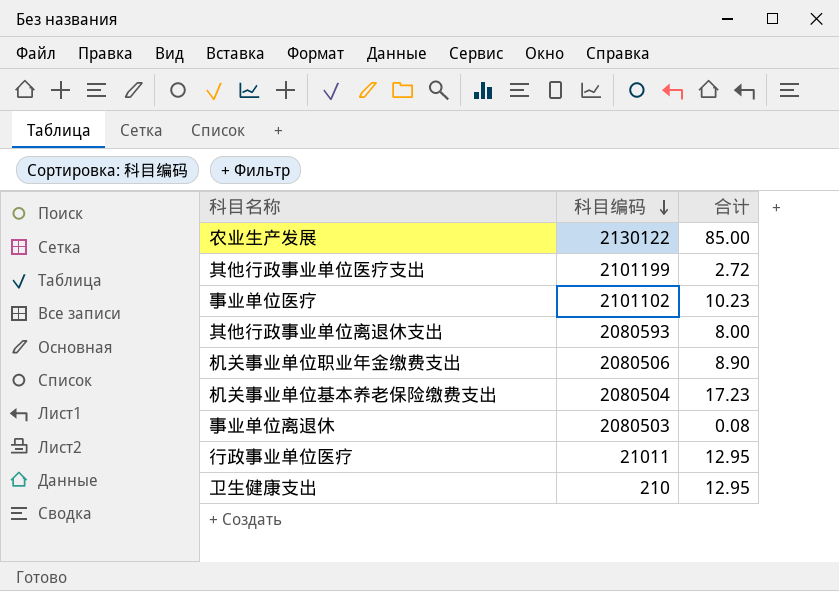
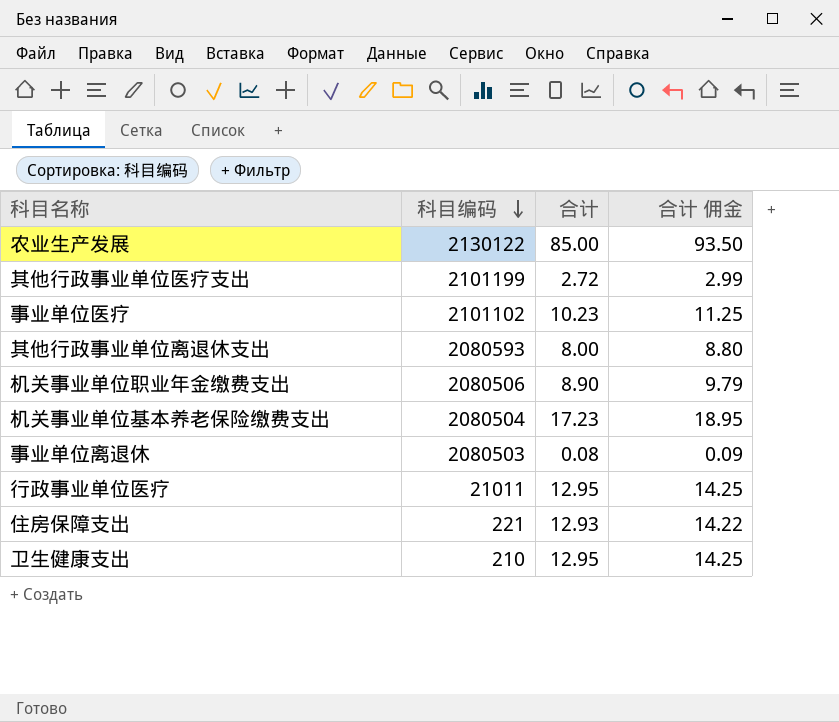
column 合计 佣金 | formula: none -> [合计] * 1.1
row 住房保障支出: none -> 221 | 12.93 | 14.22

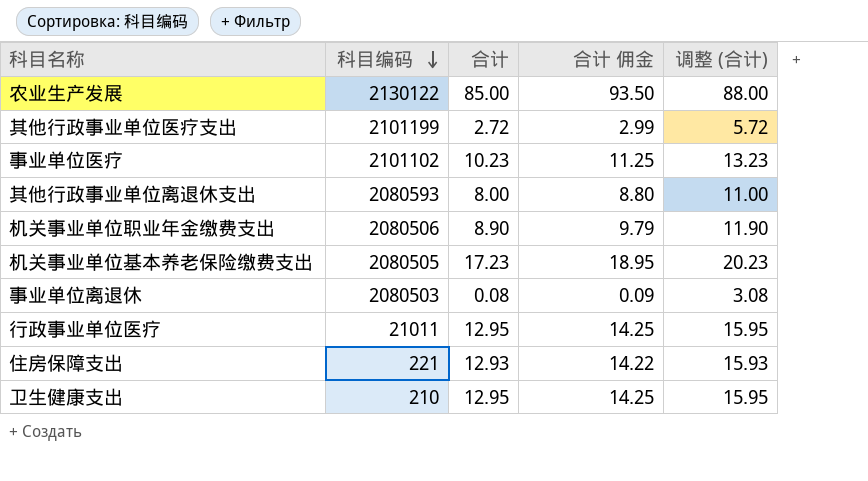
column 调整 (合计) | formula: none -> [合计] + 3
机关事业单位基本养老保险缴费支出 | 科目编码: 2080504 -> 2080505

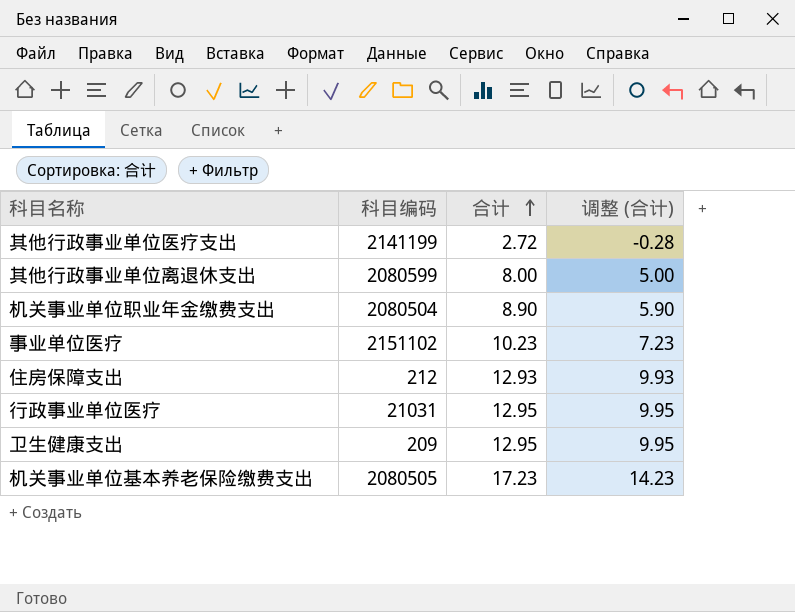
row order: 科目编码 descending -> 合计 ascending
column 合计 佣金 | formula: [合计] * 1.1 -> none
column 调整 (合计) | formula: [合计] + 3 -> [合计] - 3
row 农业生产发展: 2130122 | 85.00 | 93.50 | 88.00 -> none
row 事业单位离退休: 2080503 | 0.08 | 0.09 | 3.08 -> none
其他行政事业单位医疗支出 | 科目编码: 2101199 -> 2141199
其他行政事业单位离退休支出 | 科目编码: 2080593 -> 2080599
机关事业单位职业年金缴费支出 | 科目编码: 2080506 -> 2080504
事业单位医疗 | 科目编码: 2101102 -> 2151102
住房保障支出 | 科目编码: 221 -> 212
行政事业单位医疗 | 科目编码: 21011 -> 21031
卫生健康支出 | 科目编码: 210 -> 209

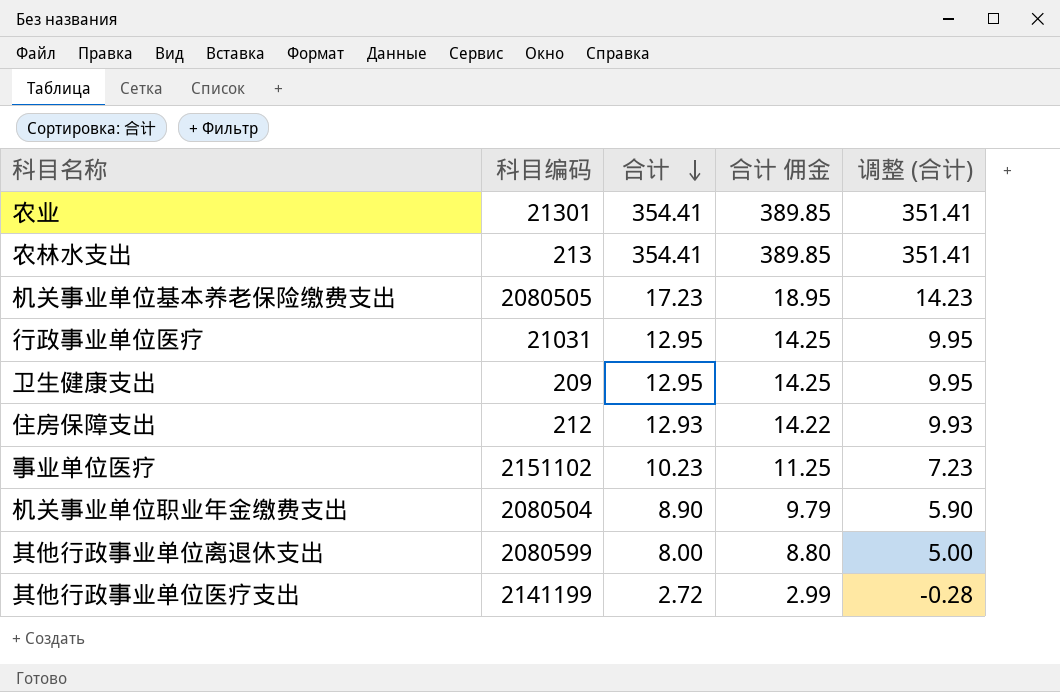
row order: 合计 ascending -> 合计 descending
column 合计 佣金 | formula: none -> [合计] * 1.1
row 农业: none -> 21301 | 354.41 | 389.85 | 351.41
row 农林水支出: none -> 213 | 354.41 | 389.85 | 351.41

